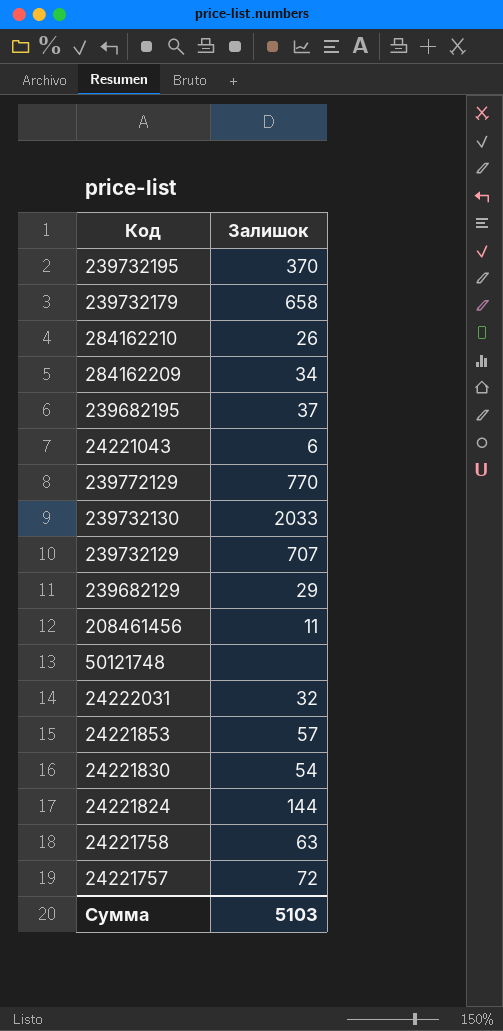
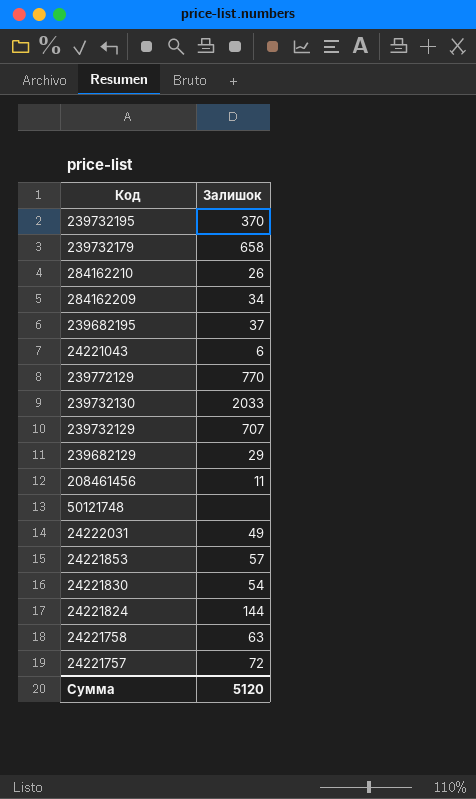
24222031 | Залишок: 32 -> 49
Сумма | Залишок: 5103 -> 5120

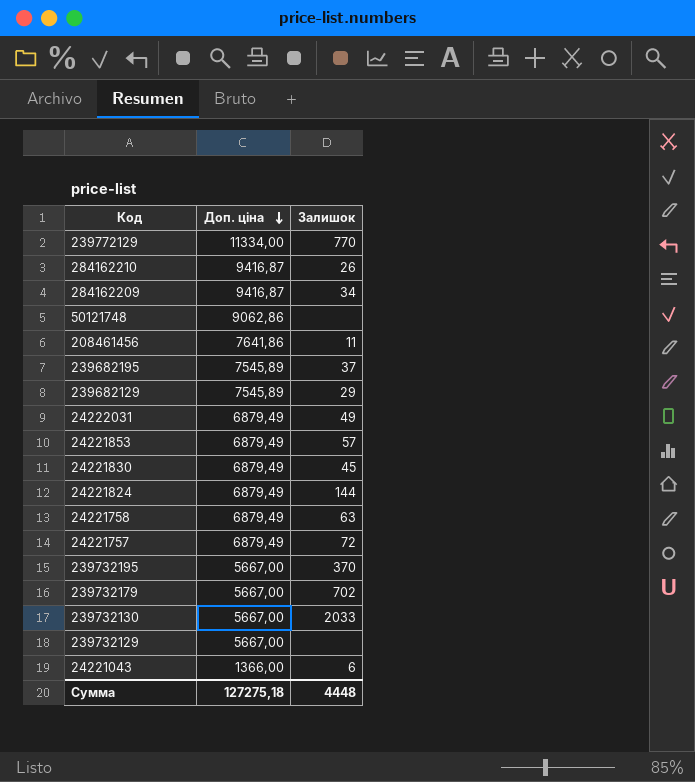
row order: none -> Доп. ціна descending
column Доп. ціна | position: none -> 2
24221830 | Залишок: 54 -> 45
239732179 | Залишок: 658 -> 702
239732129 | Залишок: 707 -> none
Сумма | Залишок: 5120 -> 4448

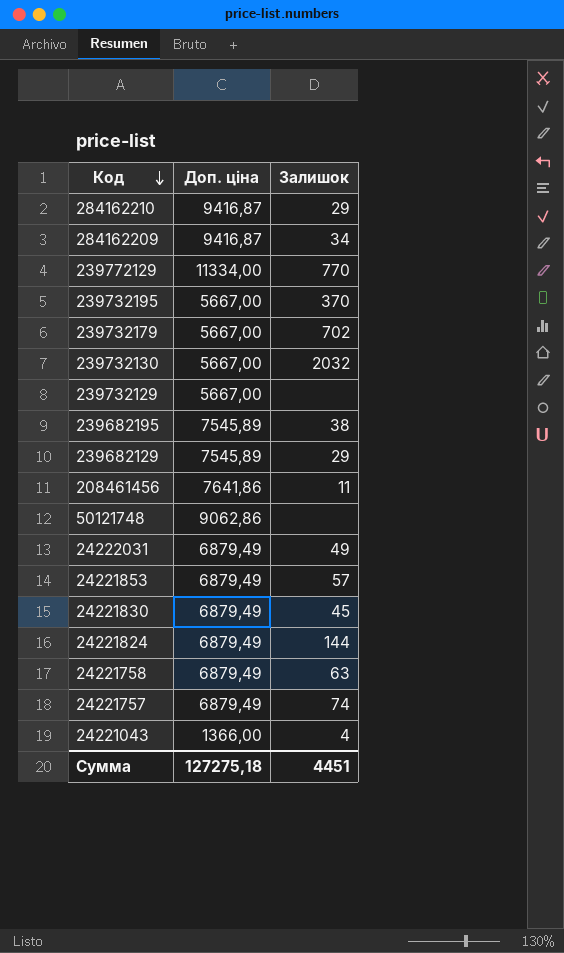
row order: Доп. ціна descending -> Код descending
284162210 | Залишок: 26 -> 29
239732130 | Залишок: 2033 -> 2032
239682195 | Залишок: 37 -> 38
24221757 | Залишок: 72 -> 74
24221043 | Залишок: 6 -> 4
Сумма | Залишок: 4448 -> 4451

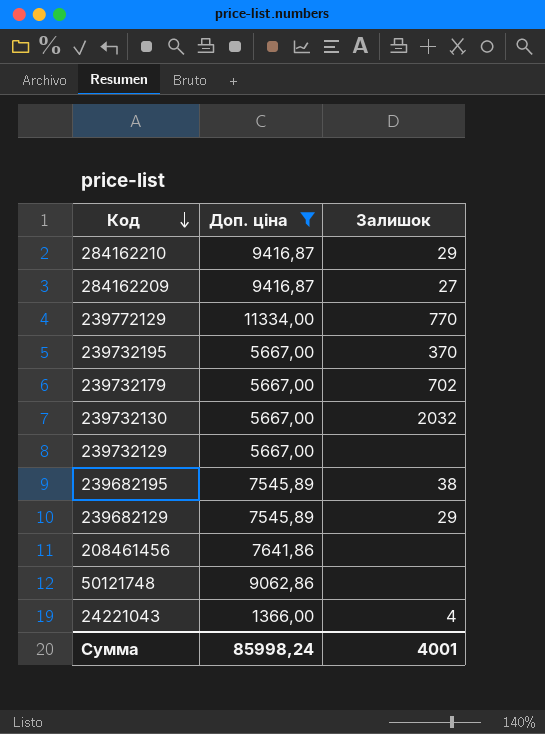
filter: none -> Доп. ціна != 6879,49
284162209 | Залишок: 34 -> 27
208461456 | Залишок: 11 -> none
Сумма | Доп. ціна: 127275,18 -> 85998,24
Сумма | Залишок: 4451 -> 4001

